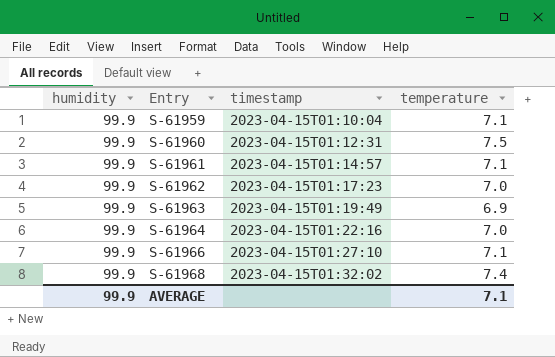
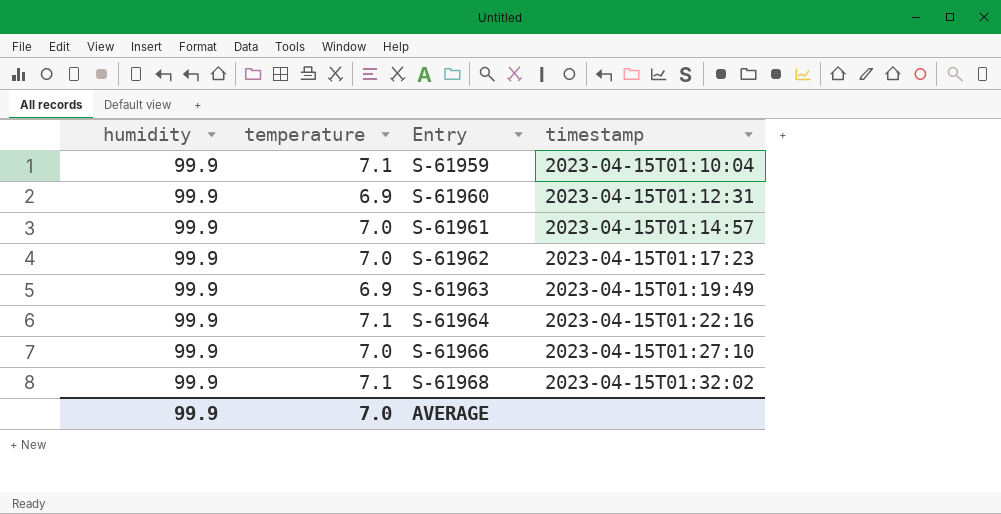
column temperature | position: 4 -> 2
S-61960 | temperature: 7.5 -> 6.9
S-61961 | temperature: 7.1 -> 7.0
S-61964 | temperature: 7.0 -> 7.1
S-61966 | temperature: 7.1 -> 7.0
S-61968 | temperature: 7.4 -> 7.1
AVERAGE | temperature: 7.1 -> 7.0

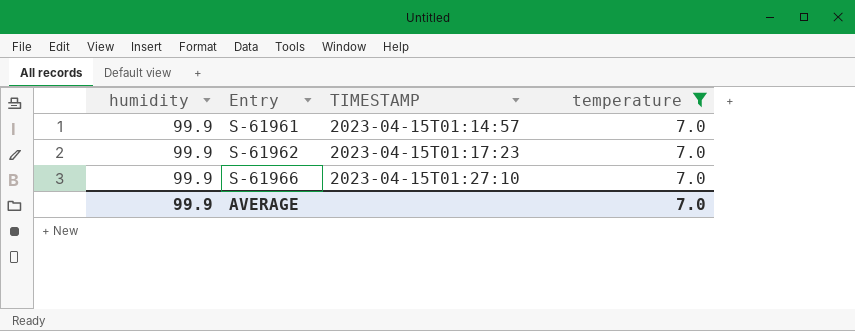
filter: none -> temperature = 7.0
column name: timestamp -> TIMESTAMP
column temperature | position: 2 -> 4

